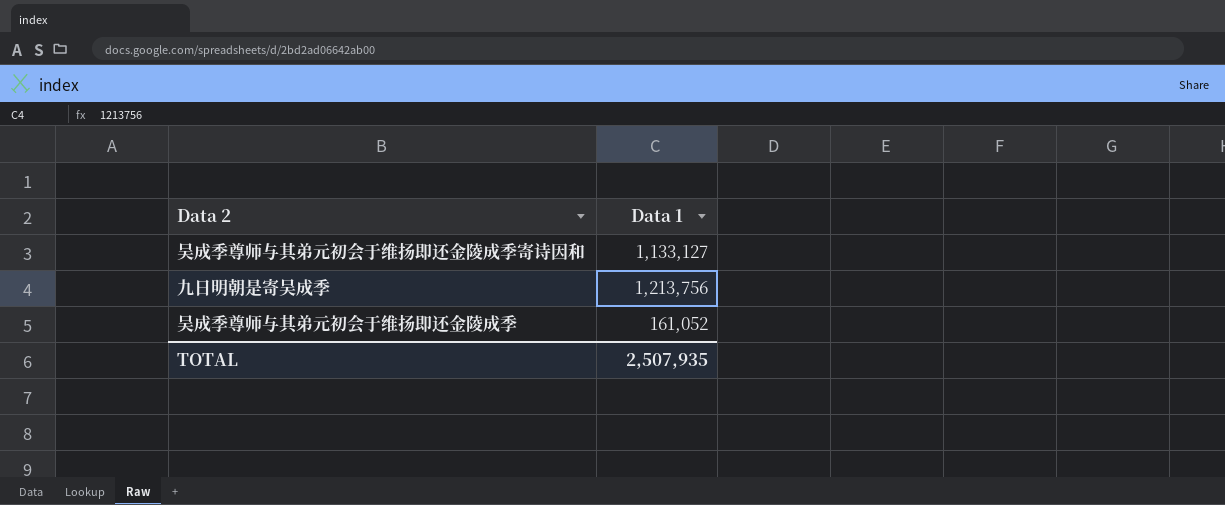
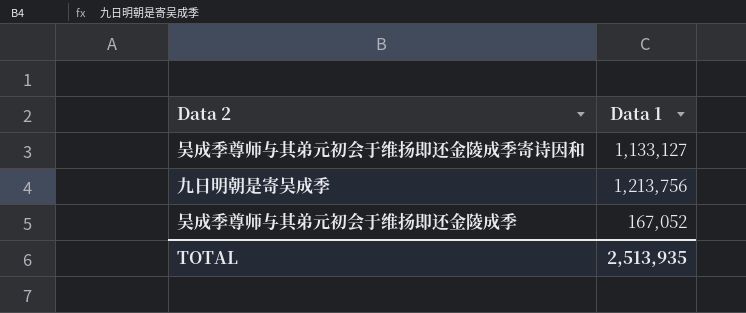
吴成季尊师与其弟元初会于维扬即还金陵成季 | Data 1: 161,052 -> 167,052
TOTAL | Data 1: 2,507,935 -> 2,513,935

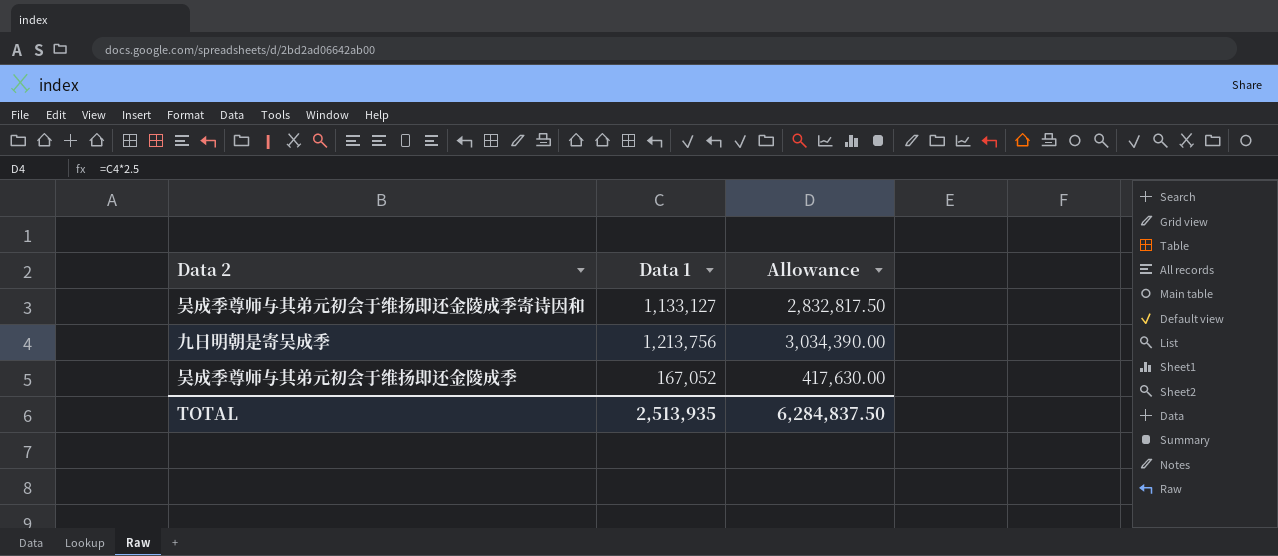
column Allowance | formula: none -> [Data 1] * 2.5

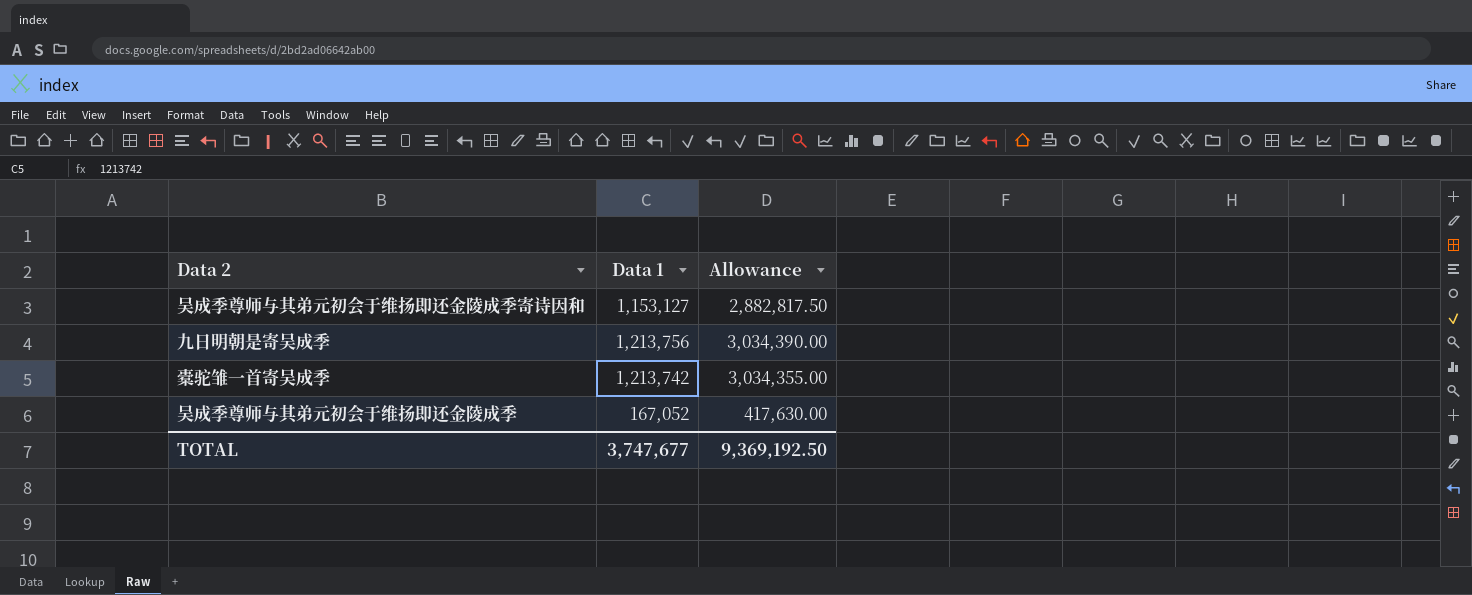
吴成季尊师与其弟元初会于维扬即还金陵成季寄诗因和 | Data 1: 1,133,127 -> 1,153,127
吴成季尊师与其弟元初会于维扬即还金陵成季寄诗因和 | Allowance: 2,832,817.50 -> 2,882,817.50
row 橐驼雏一首寄吴成季: none -> 1,213,742 | 3,034,355.00
TOTAL | Data 1: 2,513,935 -> 3,747,677
TOTAL | Allowance: 6,284,837.50 -> 9,369,192.50

